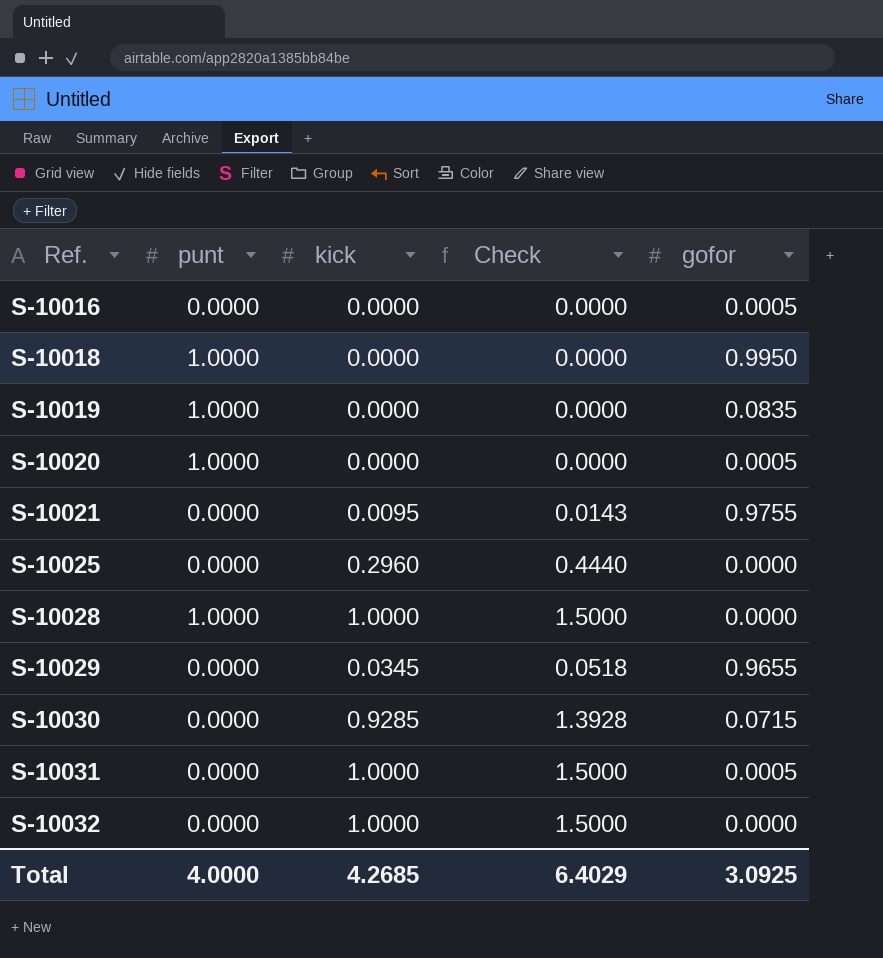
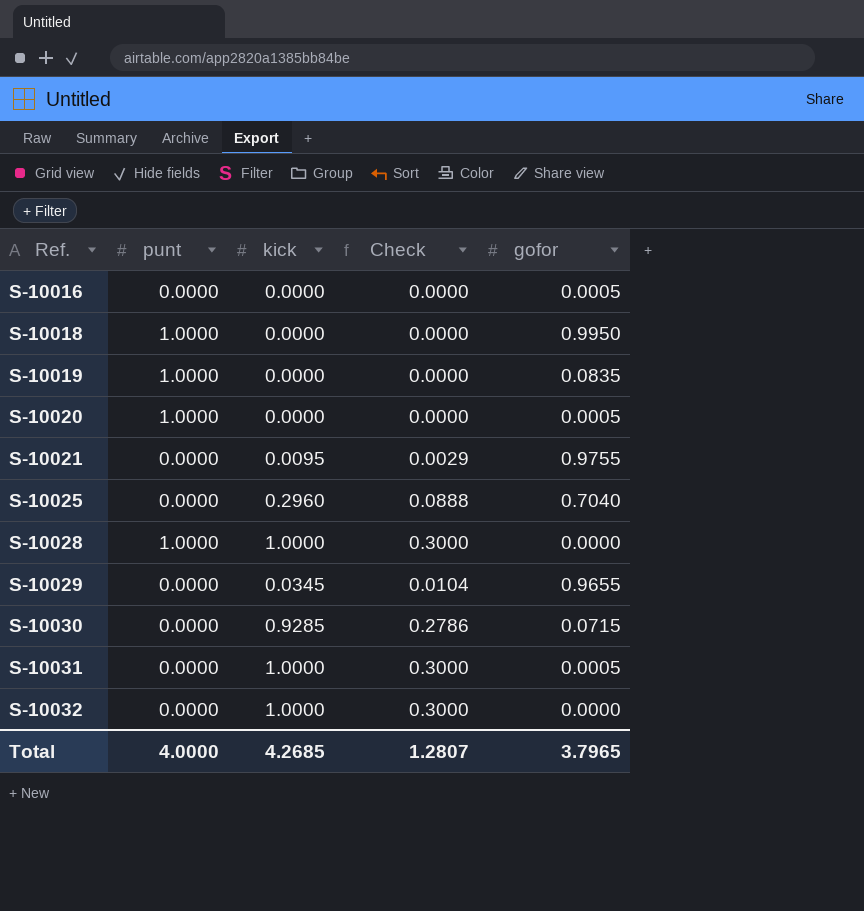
column Check | formula: [kick] * 1.5 -> [kick] * 0.3
S-10025 | gofor: 0.0000 -> 0.7040
Total | Check: 6.4029 -> 1.2807
Total | gofor: 3.0925 -> 3.7965

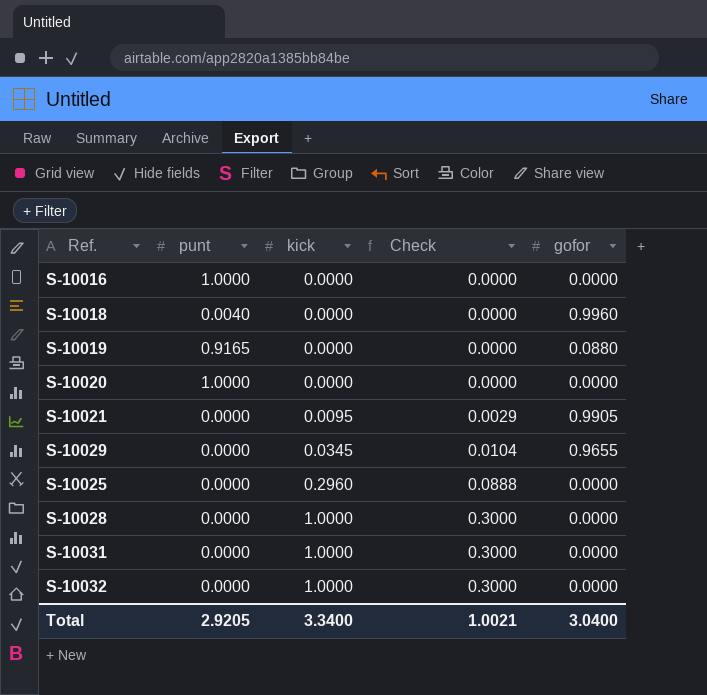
row order: Ref. ascending -> kick ascending
row S-10030: 0.0000 | 0.9285 | 0.2786 | 0.0715 -> none
S-10016 | punt: 0.0000 -> 1.0000
S-10016 | gofor: 0.0005 -> 0.0000
S-10018 | punt: 1.0000 -> 0.0040
S-10018 | gofor: 0.9950 -> 0.9960
S-10019 | punt: 1.0000 -> 0.9165
S-10019 | gofor: 0.0835 -> 0.0880
S-10020 | gofor: 0.0005 -> 0.0000
S-10021 | gofor: 0.9755 -> 0.9905
S-10025 | gofor: 0.7040 -> 0.0000
S-10028 | punt: 1.0000 -> 0.0000
S-10031 | gofor: 0.0005 -> 0.0000
Total | punt: 4.0000 -> 2.9205
Total | kick: 4.2685 -> 3.3400
Total | Check: 1.2807 -> 1.0021
Total | gofor: 3.7965 -> 3.0400

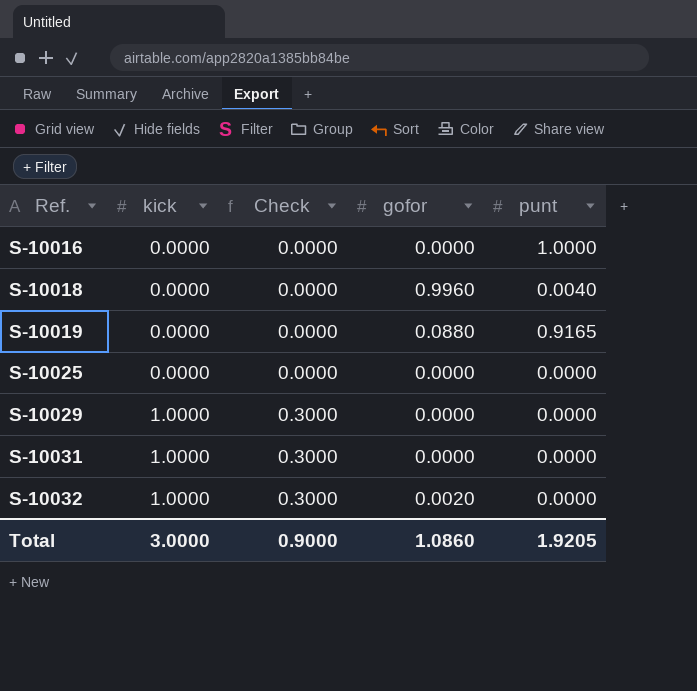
row order: kick ascending -> Ref. ascending
column punt | position: 2 -> 5
row S-10020: 1.0000 | 0.0000 | 0.0000 | 0.0000 -> none
row S-10021: 0.0000 | 0.0095 | 0.0029 | 0.9905 -> none
row S-10028: 0.0000 | 1.0000 | 0.3000 | 0.0000 -> none
S-10025 | kick: 0.2960 -> 0.0000
S-10025 | Check: 0.0888 -> 0.0000
S-10029 | kick: 0.0345 -> 1.0000
S-10029 | Check: 0.0104 -> 0.3000
S-10029 | gofor: 0.9655 -> 0.0000
S-10032 | gofor: 0.0000 -> 0.0020
Total | kick: 3.3400 -> 3.0000
Total | Check: 1.0021 -> 0.9000
Total | gofor: 3.0400 -> 1.0860
Total | punt: 2.9205 -> 1.9205

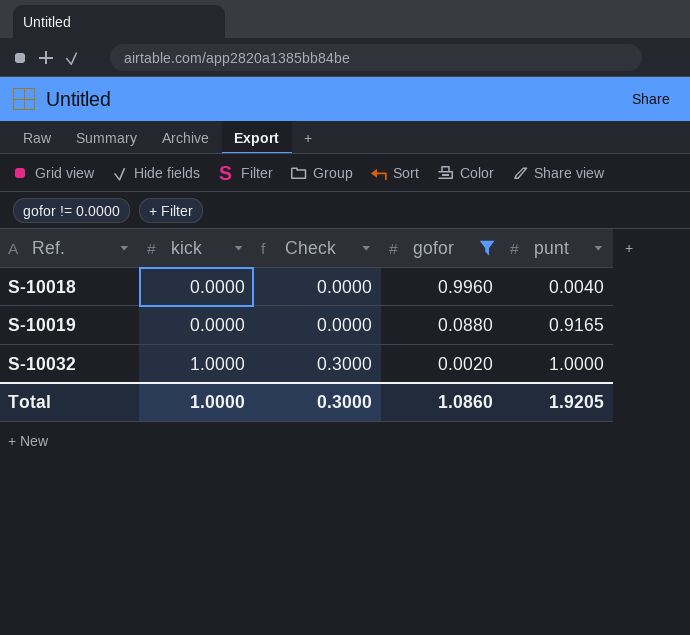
filter: none -> gofor != 0.0000
S-10032 | punt: 0.0000 -> 1.0000
Total | kick: 3.0000 -> 1.0000
Total | Check: 0.9000 -> 0.3000

